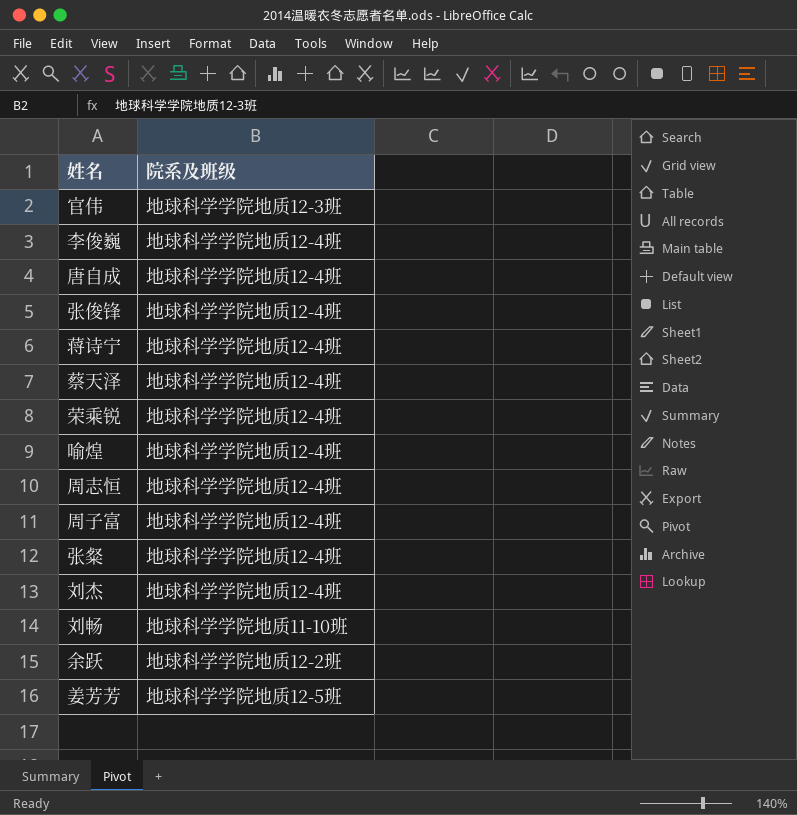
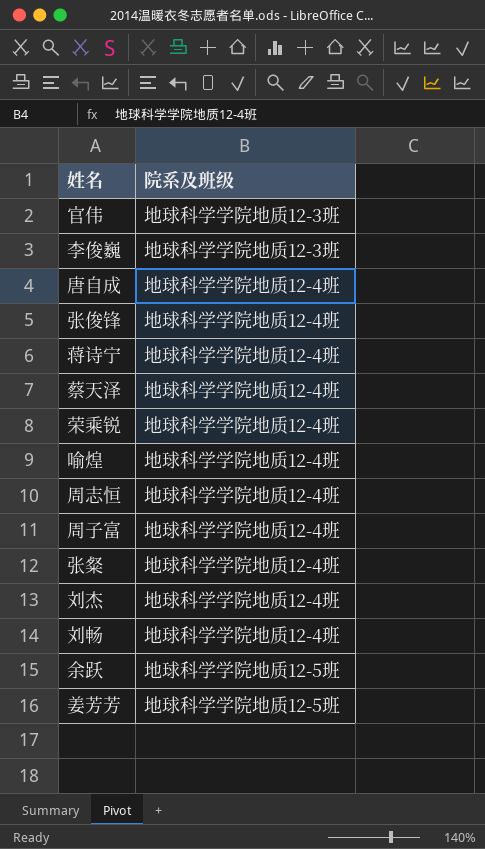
李俊巍 | 院系及班级: 地球科学学院地质12-4班 -> 地球科学学院地质12-3班
刘畅 | 院系及班级: 地球科学学院地质11-10班 -> 地球科学学院地质12-4班
余跃 | 院系及班级: 地球科学学院地质12-2班 -> 地球科学学院地质12-5班

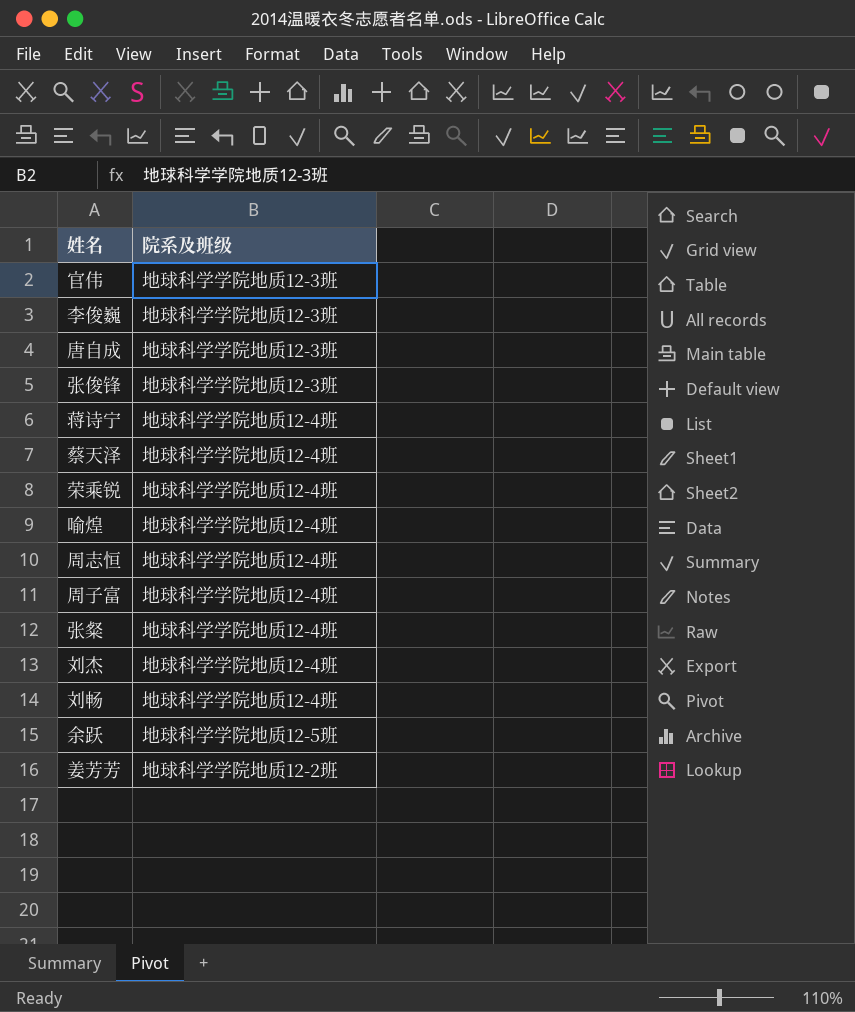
唐自成 | 院系及班级: 地球科学学院地质12-4班 -> 地球科学学院地质12-3班
张俊锋 | 院系及班级: 地球科学学院地质12-4班 -> 地球科学学院地质12-3班
姜芳芳 | 院系及班级: 地球科学学院地质12-5班 -> 地球科学学院地质12-2班

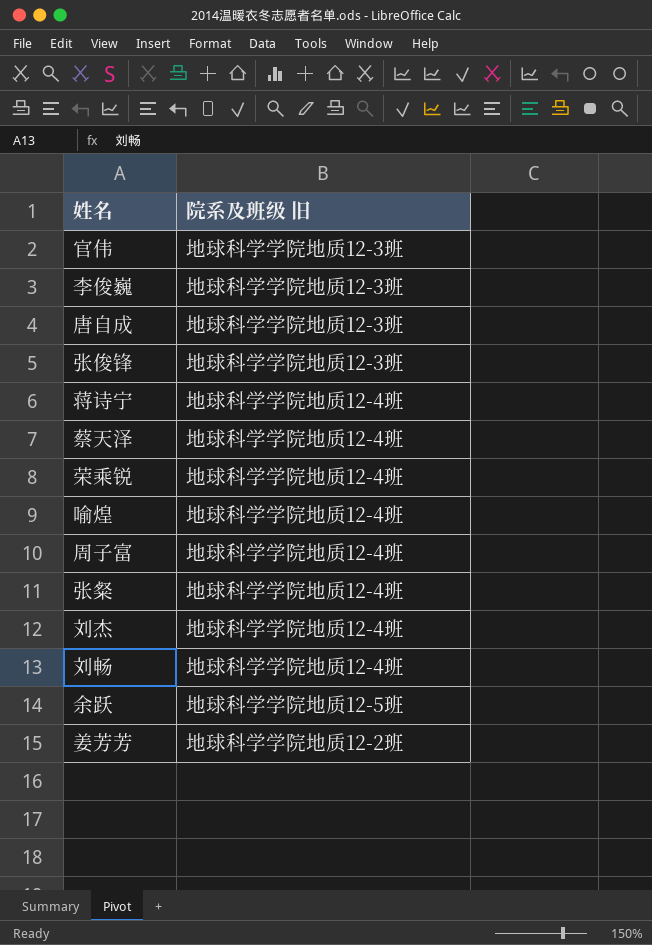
column name: 院系及班级 -> 院系及班级 旧
row 周志恒: 地球科学学院地质12-4班 -> none

